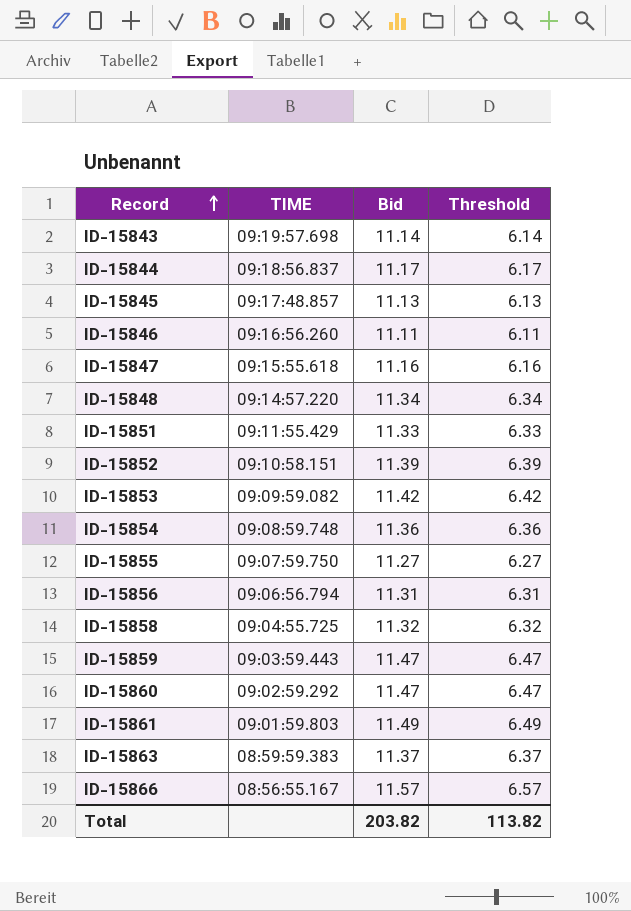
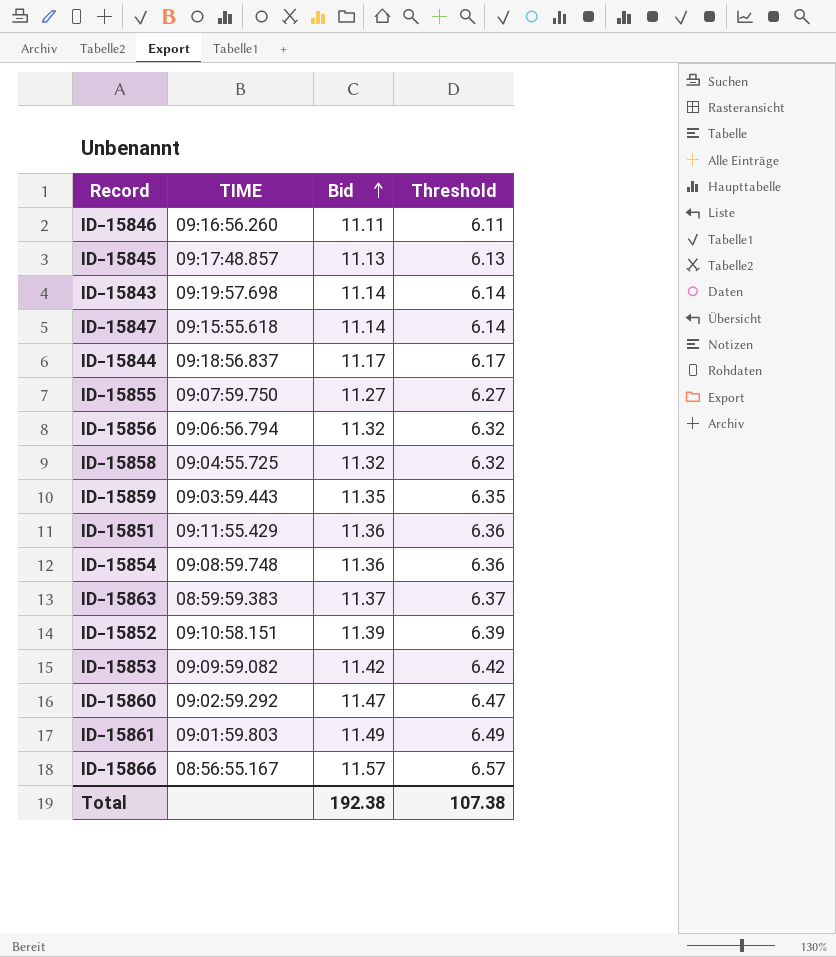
row order: Record ascending -> Bid ascending
row ID-15848: 09:14:57.220 | 11.34 | 6.34 -> none
ID-15847 | Bid: 11.16 -> 11.14
ID-15847 | Threshold: 6.16 -> 6.14
ID-15856 | Bid: 11.31 -> 11.32
ID-15856 | Threshold: 6.31 -> 6.32
ID-15859 | Bid: 11.47 -> 11.35
ID-15859 | Threshold: 6.47 -> 6.35
ID-15851 | Bid: 11.33 -> 11.36
ID-15851 | Threshold: 6.33 -> 6.36
Total | Bid: 203.82 -> 192.38
Total | Threshold: 113.82 -> 107.38

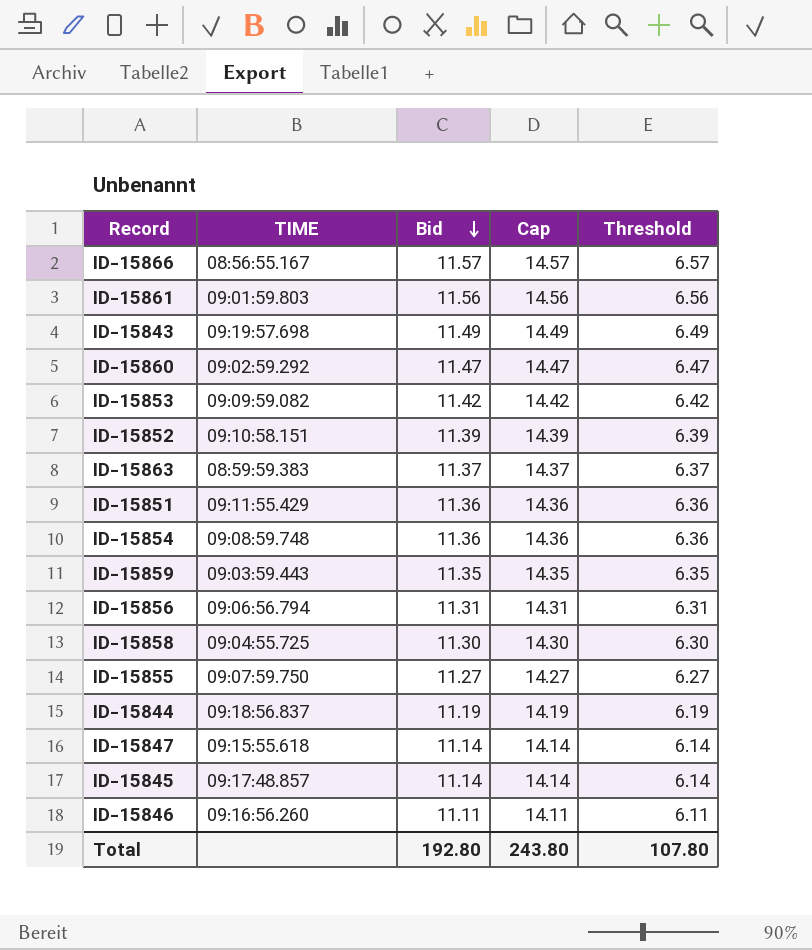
row order: Bid ascending -> Bid descending
column Cap | formula: none -> [Bid] + 3
ID-15861 | Bid: 11.49 -> 11.56
ID-15861 | Threshold: 6.49 -> 6.56
ID-15843 | Bid: 11.14 -> 11.49
ID-15843 | Threshold: 6.14 -> 6.49
ID-15856 | Bid: 11.32 -> 11.31
ID-15856 | Threshold: 6.32 -> 6.31
ID-15858 | Bid: 11.32 -> 11.30
ID-15858 | Threshold: 6.32 -> 6.30
ID-15844 | Bid: 11.17 -> 11.19
ID-15844 | Threshold: 6.17 -> 6.19
ID-15845 | Bid: 11.13 -> 11.14
ID-15845 | Threshold: 6.13 -> 6.14
Total | Bid: 192.38 -> 192.80
Total | Threshold: 107.38 -> 107.80

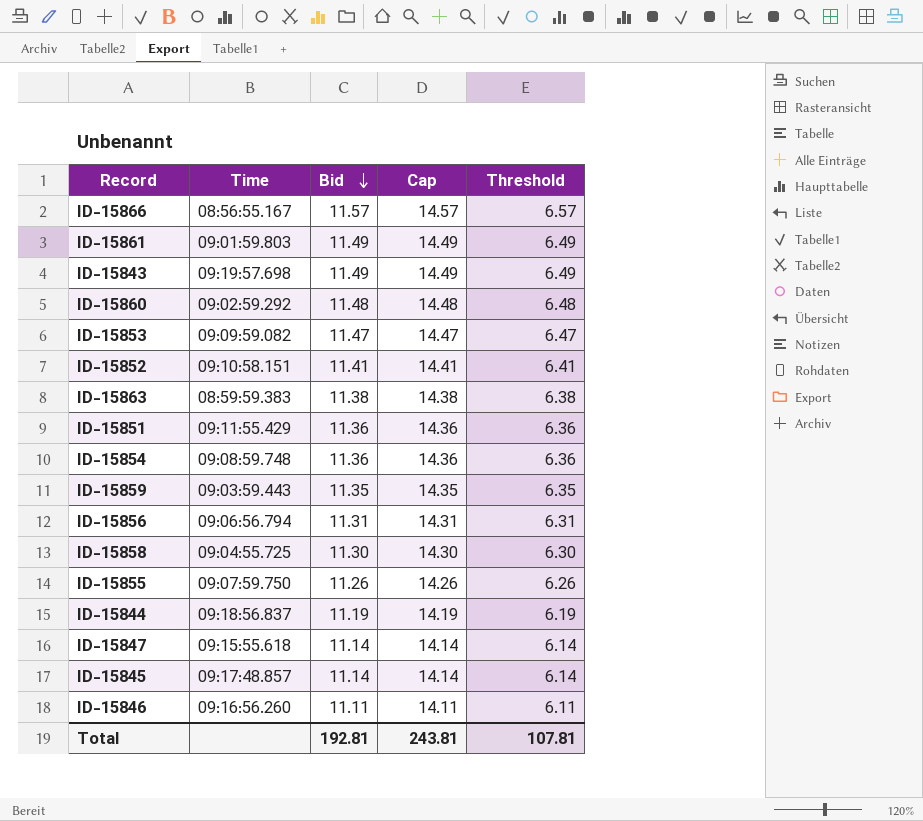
column name: TIME -> Time
ID-15861 | Bid: 11.56 -> 11.49
ID-15861 | Cap: 14.56 -> 14.49
ID-15861 | Threshold: 6.56 -> 6.49
ID-15860 | Bid: 11.47 -> 11.48
ID-15860 | Cap: 14.47 -> 14.48
ID-15860 | Threshold: 6.47 -> 6.48
ID-15853 | Bid: 11.42 -> 11.47
ID-15853 | Cap: 14.42 -> 14.47
ID-15853 | Threshold: 6.42 -> 6.47
ID-15852 | Bid: 11.39 -> 11.41
ID-15852 | Cap: 14.39 -> 14.41
ID-15852 | Threshold: 6.39 -> 6.41
ID-15863 | Bid: 11.37 -> 11.38
ID-15863 | Cap: 14.37 -> 14.38
ID-15863 | Threshold: 6.37 -> 6.38
ID-15855 | Bid: 11.27 -> 11.26
ID-15855 | Cap: 14.27 -> 14.26
ID-15855 | Threshold: 6.27 -> 6.26
Total | Bid: 192.80 -> 192.81
Total | Cap: 243.80 -> 243.81
Total | Threshold: 107.80 -> 107.81

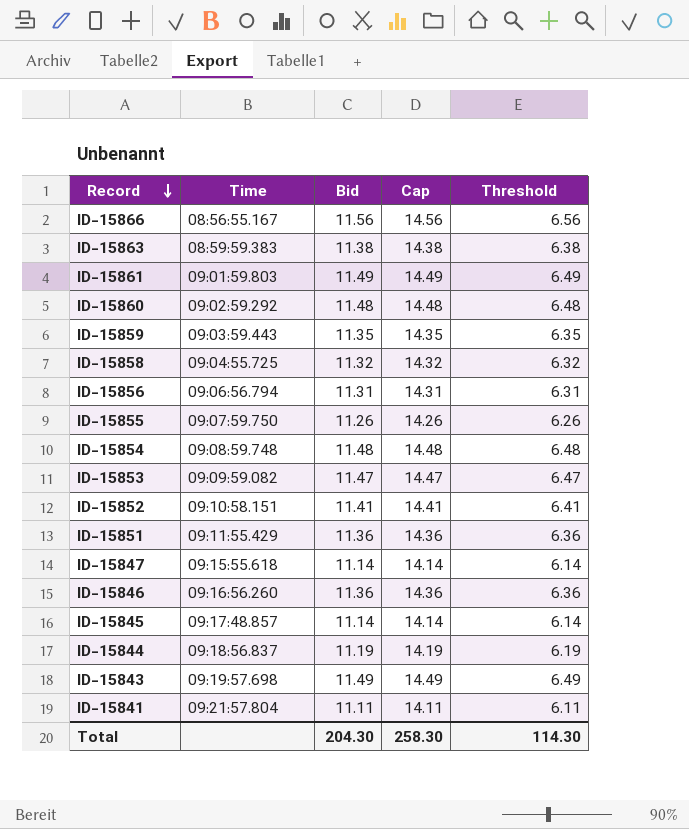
row order: Bid descending -> Record descending
ID-15866 | Bid: 11.57 -> 11.56
ID-15866 | Cap: 14.57 -> 14.56
ID-15866 | Threshold: 6.57 -> 6.56
ID-15858 | Bid: 11.30 -> 11.32
ID-15858 | Cap: 14.30 -> 14.32
ID-15858 | Threshold: 6.30 -> 6.32
ID-15854 | Bid: 11.36 -> 11.48
ID-15854 | Cap: 14.36 -> 14.48
ID-15854 | Threshold: 6.36 -> 6.48
ID-15846 | Bid: 11.11 -> 11.36
ID-15846 | Cap: 14.11 -> 14.36
ID-15846 | Threshold: 6.11 -> 6.36
row ID-15841: none -> 09:21:57.804 | 11.11 | 14.11 | 6.11
Total | Bid: 192.81 -> 204.30
Total | Cap: 243.81 -> 258.30
Total | Threshold: 107.81 -> 114.30

